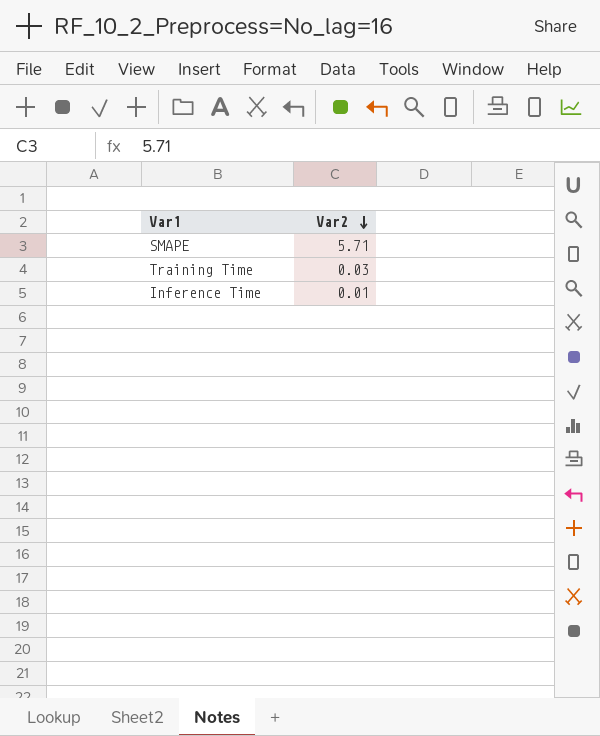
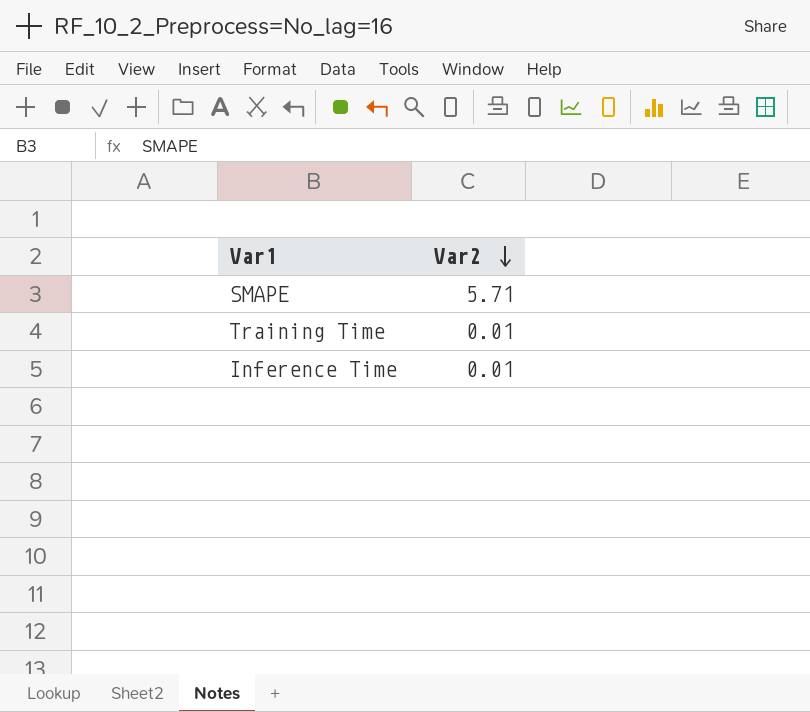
Training Time | Var2: 0.03 -> 0.01

